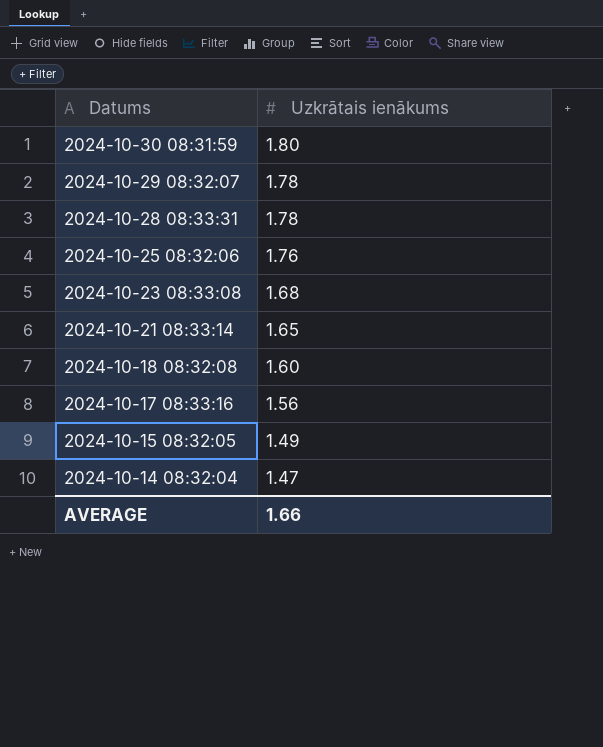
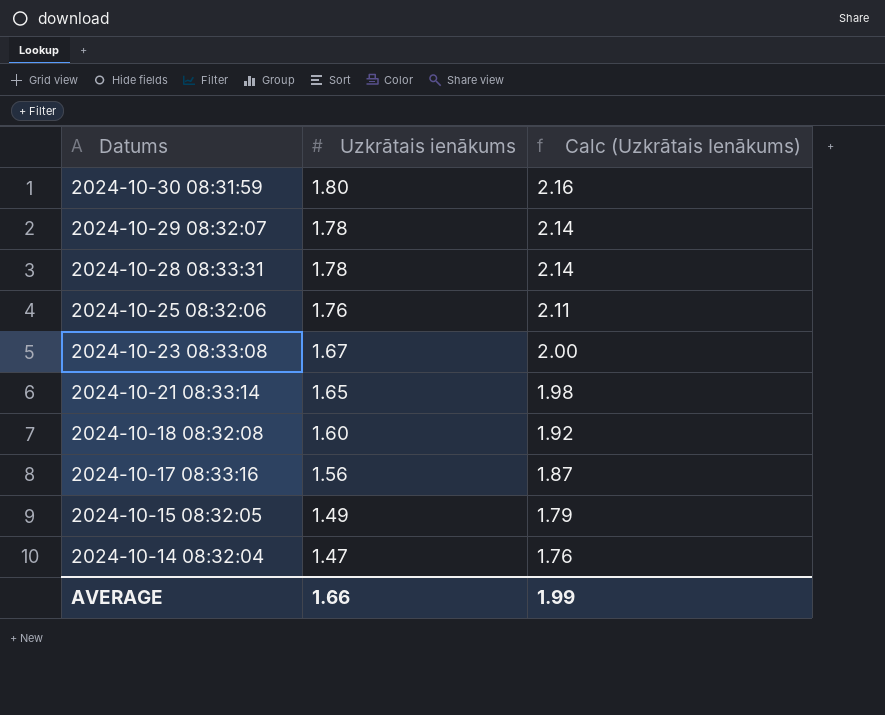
column Calc (Uzkrātais Ienākums) | formula: none -> [Uzkrātais ienākums] * 1.2
2024-10-23 08:33:08 | Uzkrātais ienākums: 1.68 -> 1.67

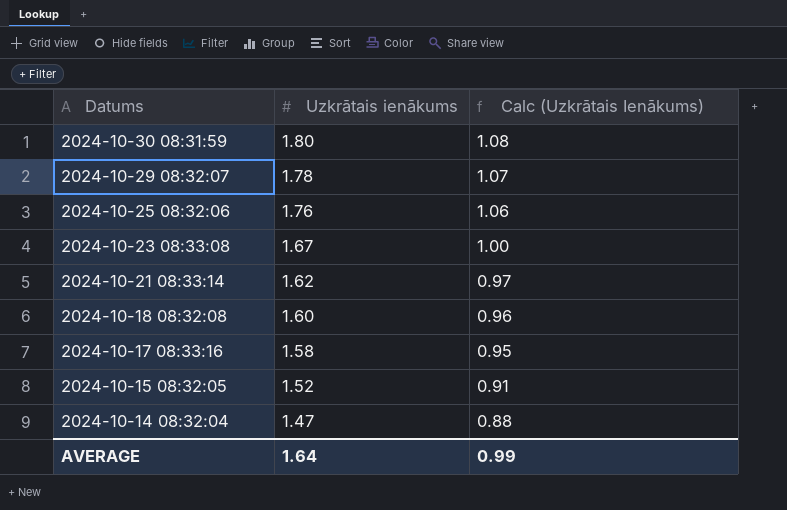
column Calc (Uzkrātais Ienākums) | formula: [Uzkrātais ienākums] * 1.2 -> [Uzkrātais ienākums] * 0.6
row 2024-10-28 08:33:31: 1.78 | 2.14 -> none
2024-10-21 08:33:14 | Uzkrātais ienākums: 1.65 -> 1.62
2024-10-17 08:33:16 | Uzkrātais ienākums: 1.56 -> 1.58
2024-10-15 08:32:05 | Uzkrātais ienākums: 1.49 -> 1.52
AVERAGE | Uzkrātais ienākums: 1.66 -> 1.64
AVERAGE | Calc (Uzkrātais Ienākums): 1.99 -> 0.99

